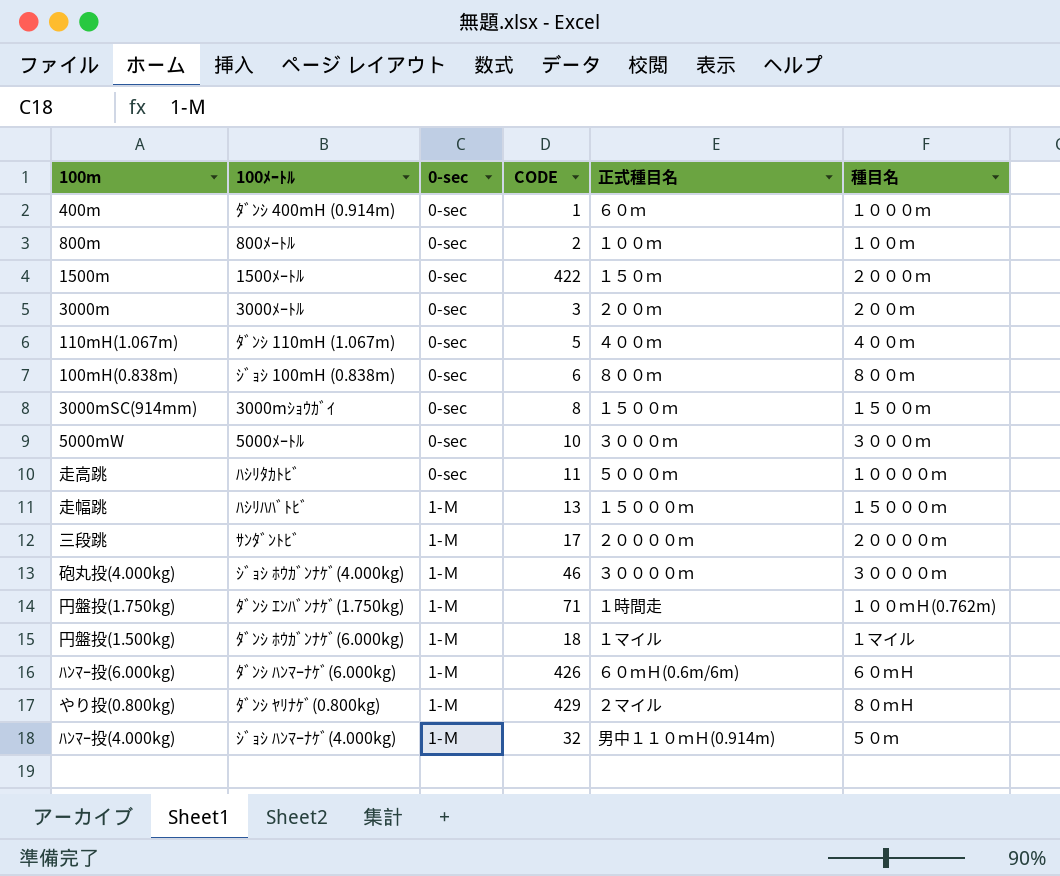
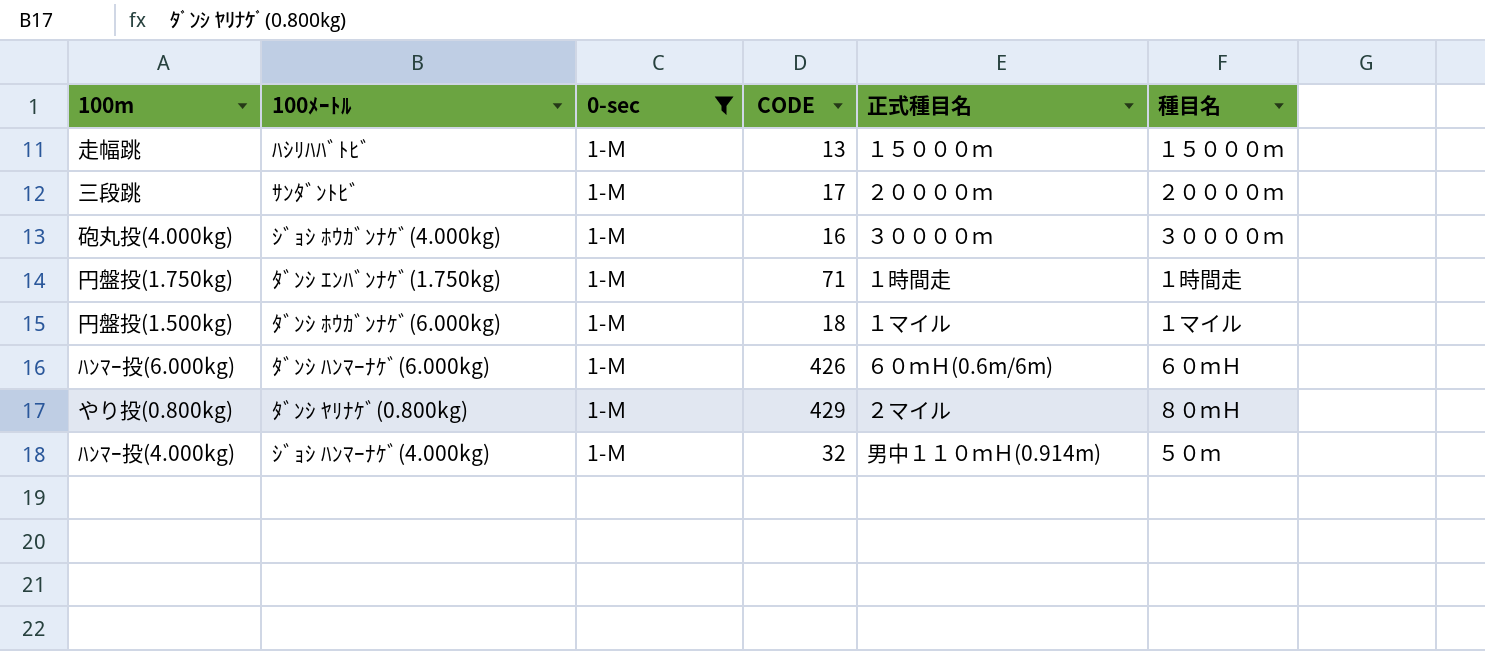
filter: none -> 0-sec = 1-Ｍ
砲丸投(4.000kg) | CODE: 46 -> 16
円盤投(1.750kg) | 種目名: １００ｍＨ(0.762m) -> １時間走

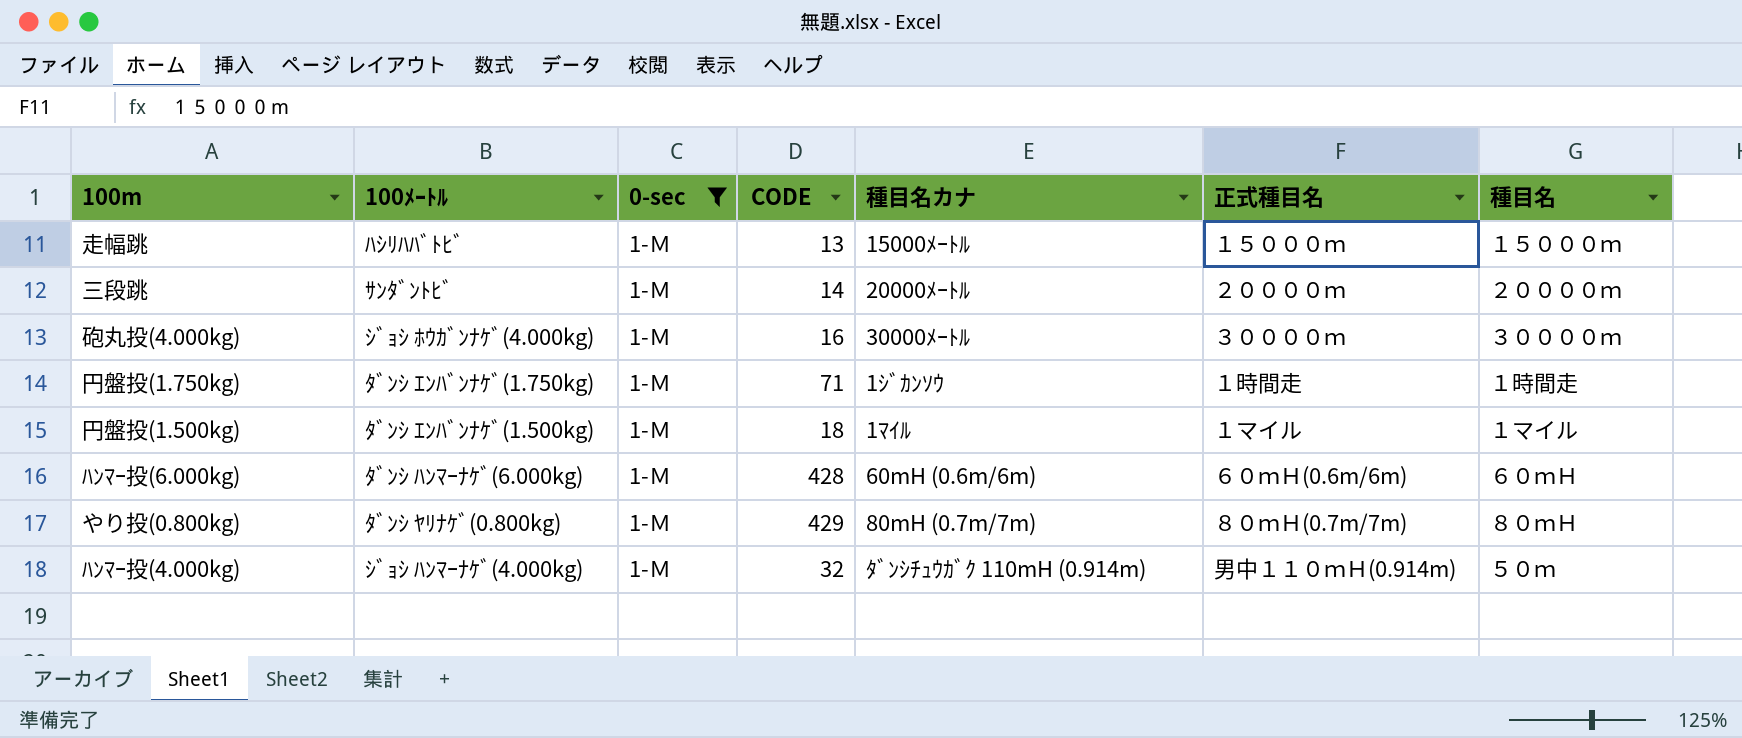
column 種目名カナ | position: none -> 5
三段跳 | CODE: 17 -> 14
円盤投(1.500kg) | 100ﾒｰﾄﾙ: ﾀﾞﾝｼ ﾎｳｶﾞﾝﾅｹﾞ(6.000kg) -> ﾀﾞﾝｼ ｴﾝﾊﾞﾝﾅｹﾞ(1.500kg)
ﾊﾝﾏｰ投(6.000kg) | CODE: 426 -> 428
やり投(0.800kg) | 正式種目名: ２マイル -> ８０ｍＨ(0.7m/7m)

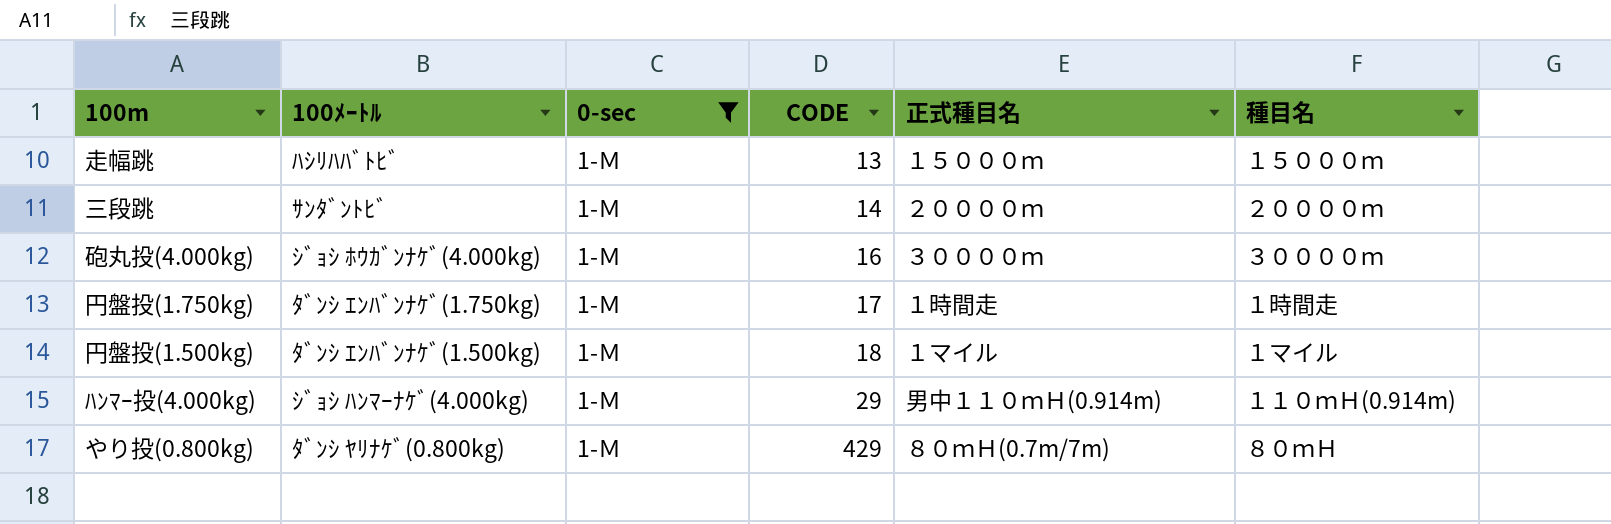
row order: none -> CODE ascending
column 種目名カナ | position: 5 -> none
row ﾊﾝﾏｰ投(6.000kg): ﾀﾞﾝｼ ﾊﾝﾏｰﾅｹﾞ(6.000kg) | 1-Ｍ | 428 | 60mH (0.6m/6m) | ６０ｍＨ(0.6m/6m) | ６０ｍＨ -> none
円盤投(1.750kg) | CODE: 71 -> 17
ﾊﾝﾏｰ投(4.000kg) | CODE: 32 -> 29
ﾊﾝﾏｰ投(4.000kg) | 種目名: ５０ｍ -> １１０ｍＨ(0.914m)

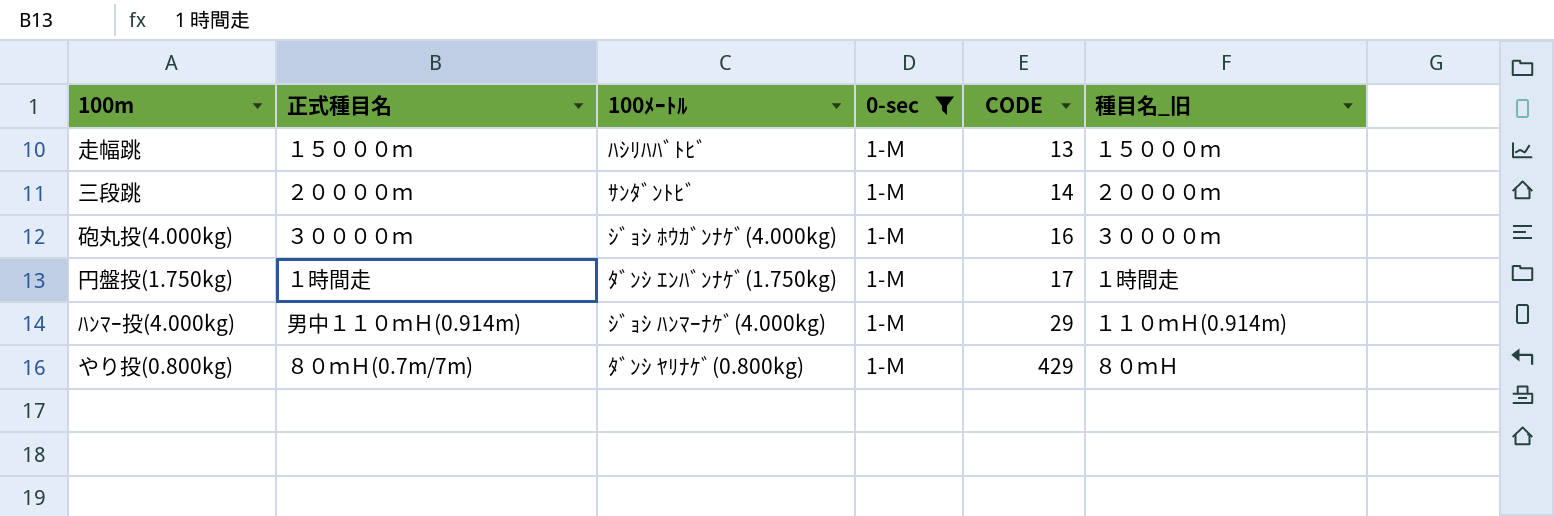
column 正式種目名 | position: 5 -> 2
column name: 種目名 -> 種目名_旧
row 円盤投(1.500kg): ﾀﾞﾝｼ ｴﾝﾊﾞﾝﾅｹﾞ(1.500kg) | 1-Ｍ | 18 | １マイル | １マイル -> none

